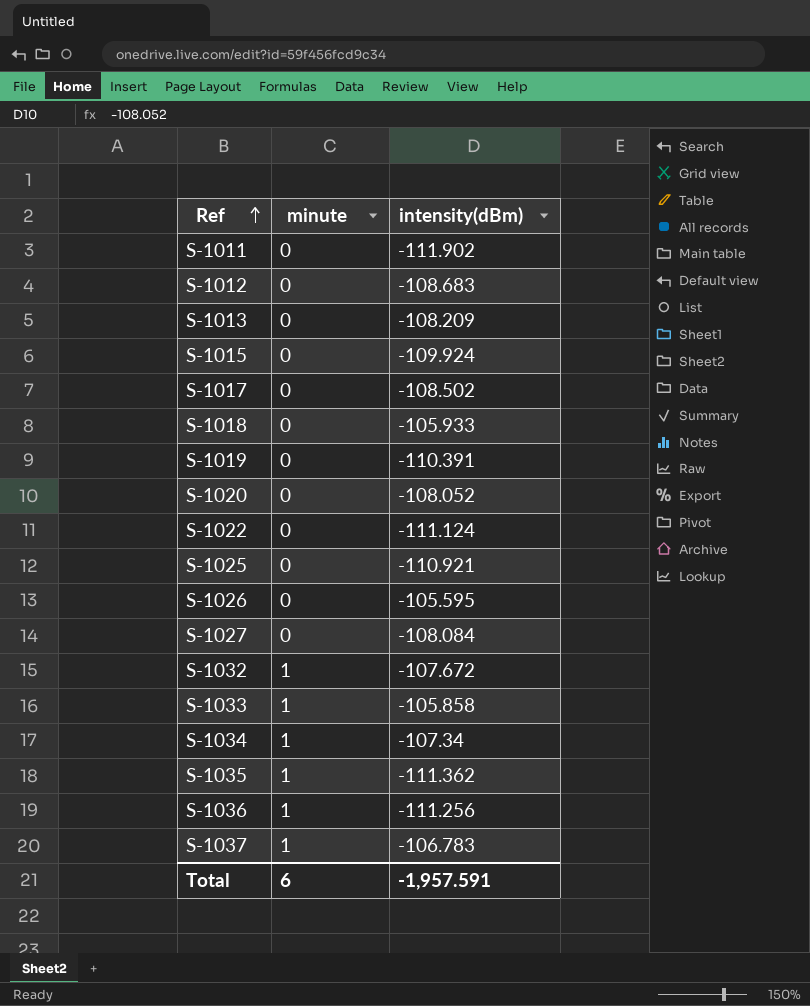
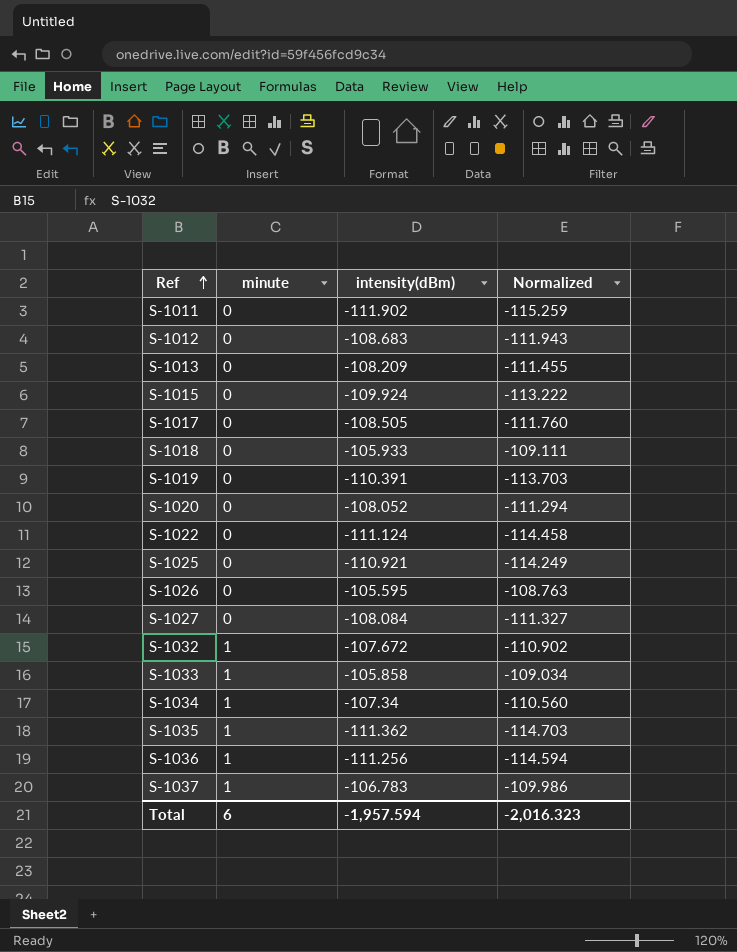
column Normalized | formula: none -> [intensity(dBm)] * 1.03
S-1017 | intensity(dBm): -108.502 -> -108.505
Total | intensity(dBm): -1,957.591 -> -1,957.594

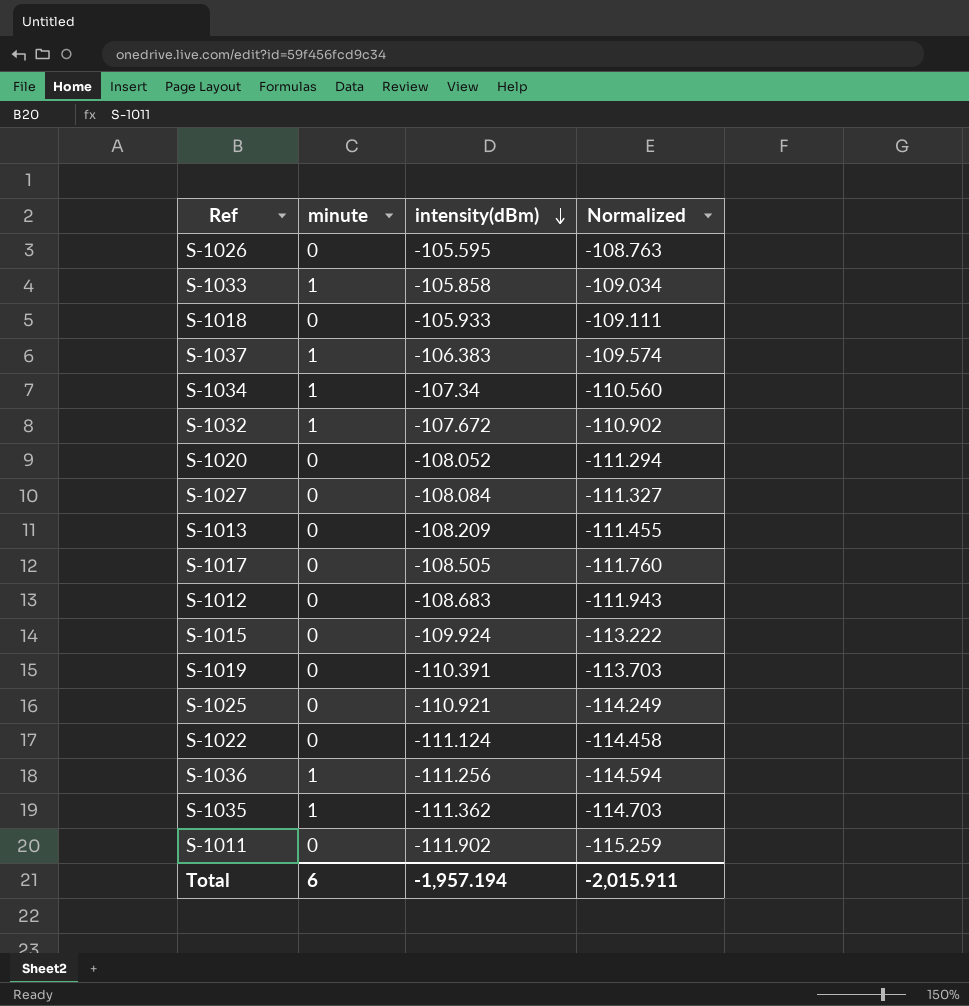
row order: Ref ascending -> intensity(dBm) descending
S-1037 | intensity(dBm): -106.783 -> -106.383
S-1037 | Normalized: -109.986 -> -109.574
Total | intensity(dBm): -1,957.594 -> -1,957.194
Total | Normalized: -2,016.323 -> -2,015.911

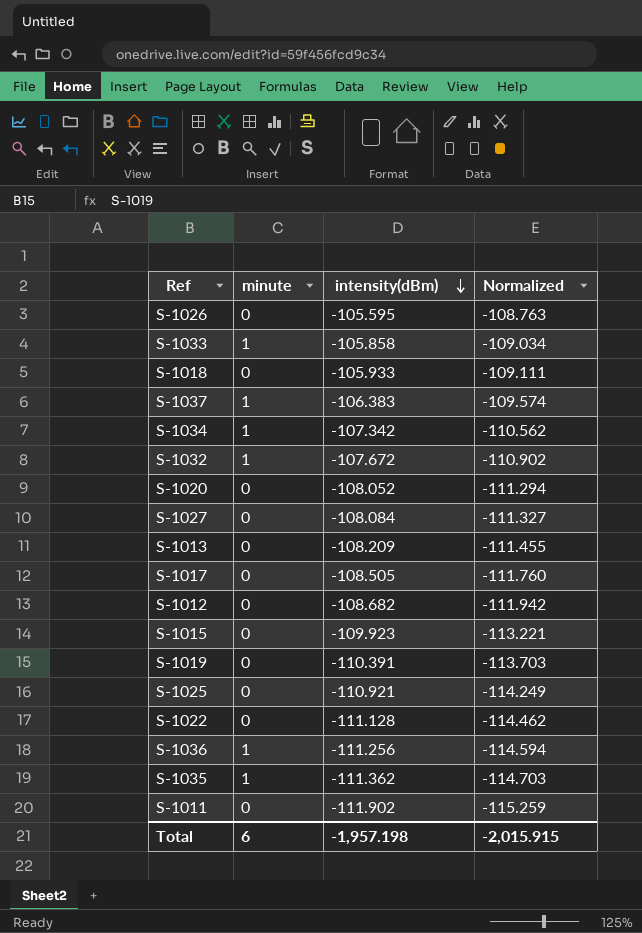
S-1034 | intensity(dBm): -107.34 -> -107.342
S-1034 | Normalized: -110.560 -> -110.562
S-1012 | intensity(dBm): -108.683 -> -108.682
S-1012 | Normalized: -111.943 -> -111.942
S-1015 | intensity(dBm): -109.924 -> -109.923
S-1015 | Normalized: -113.222 -> -113.221
S-1022 | intensity(dBm): -111.124 -> -111.128
S-1022 | Normalized: -114.458 -> -114.462
Total | intensity(dBm): -1,957.194 -> -1,957.198
Total | Normalized: -2,015.911 -> -2,015.915

